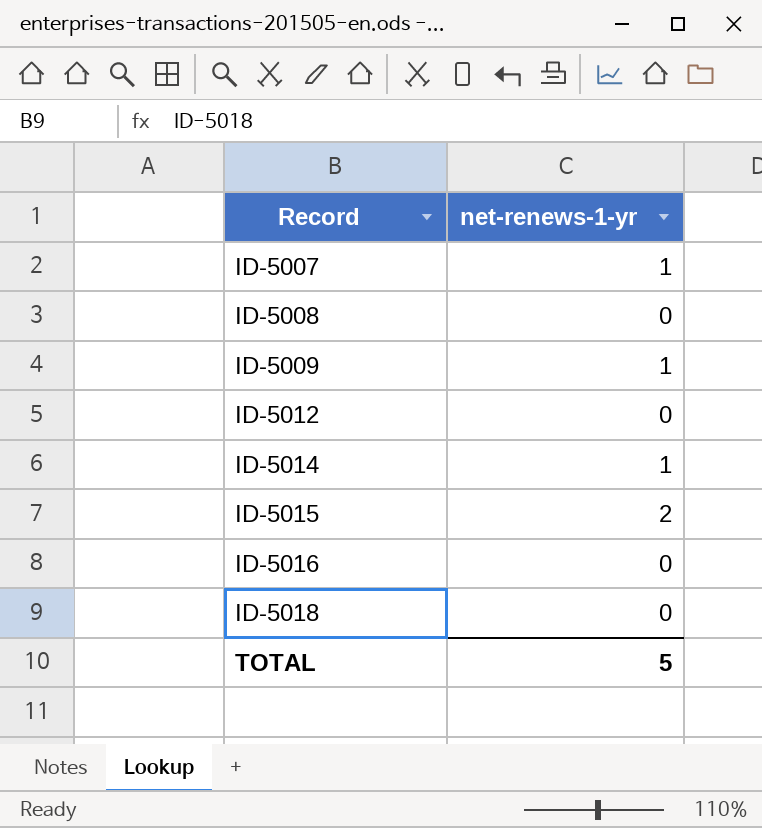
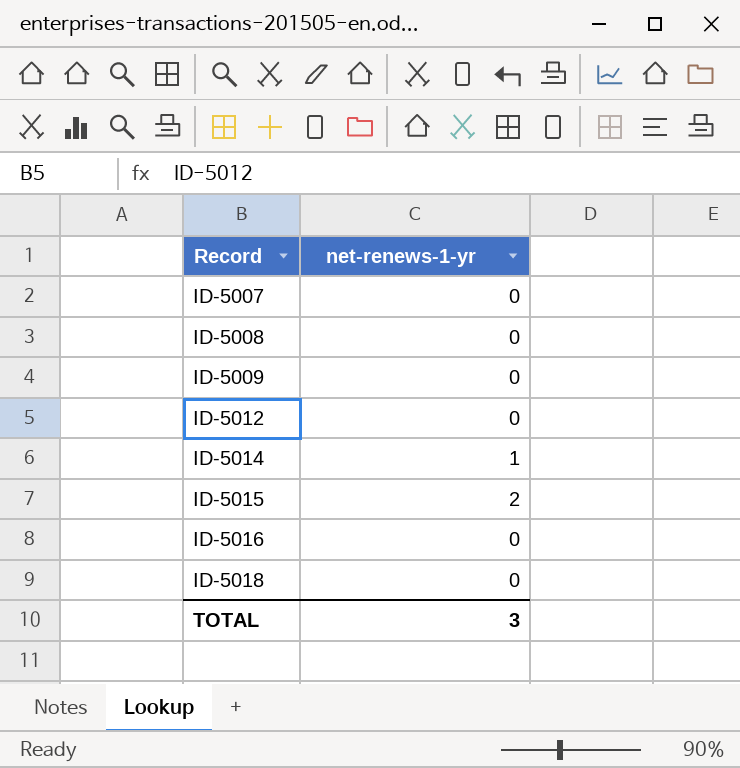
ID-5007 | net-renews-1-yr: 1 -> 0
ID-5009 | net-renews-1-yr: 1 -> 0
TOTAL | net-renews-1-yr: 5 -> 3

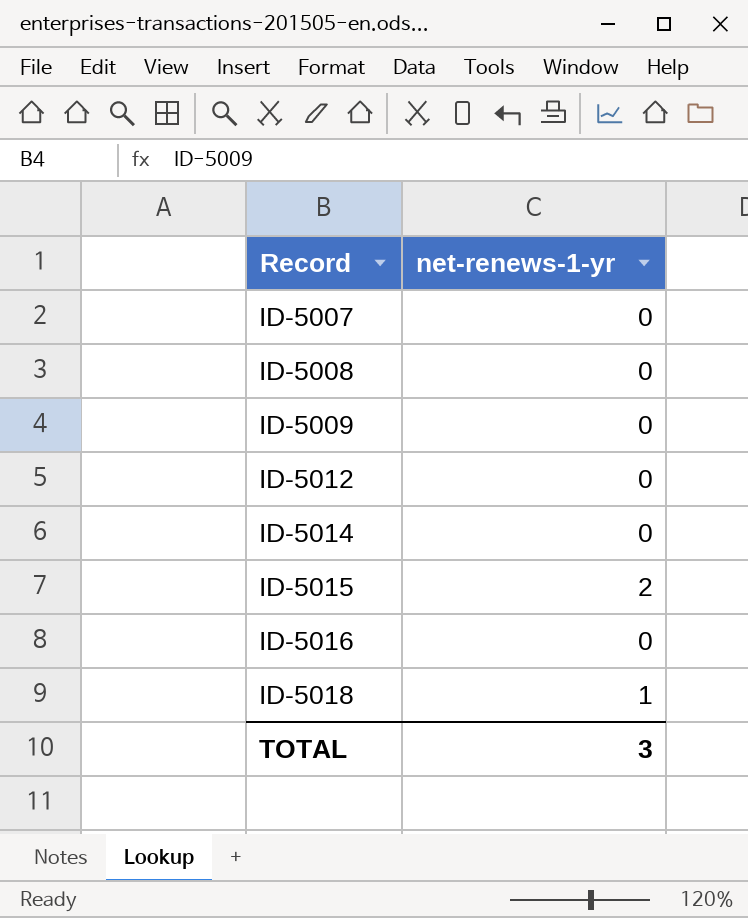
ID-5014 | net-renews-1-yr: 1 -> 0
ID-5018 | net-renews-1-yr: 0 -> 1

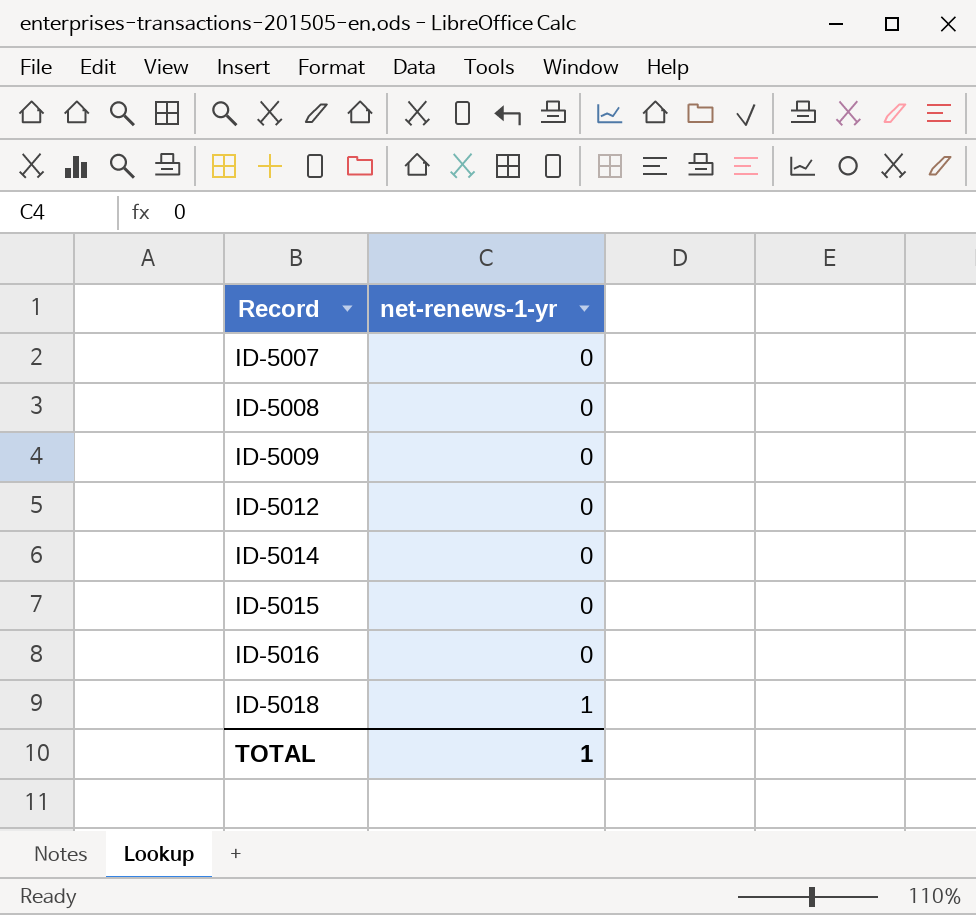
ID-5015 | net-renews-1-yr: 2 -> 0
TOTAL | net-renews-1-yr: 3 -> 1

